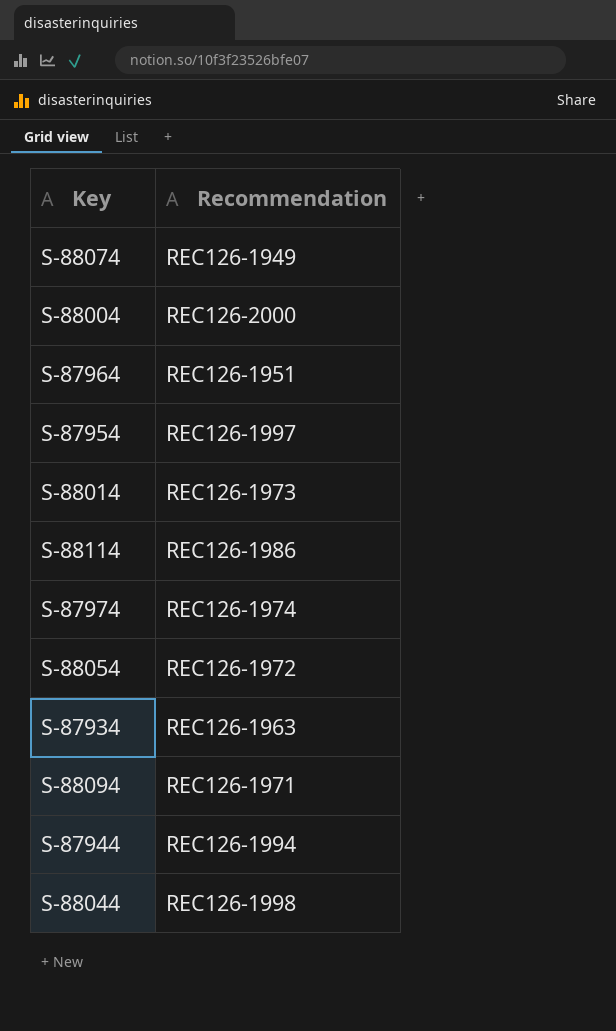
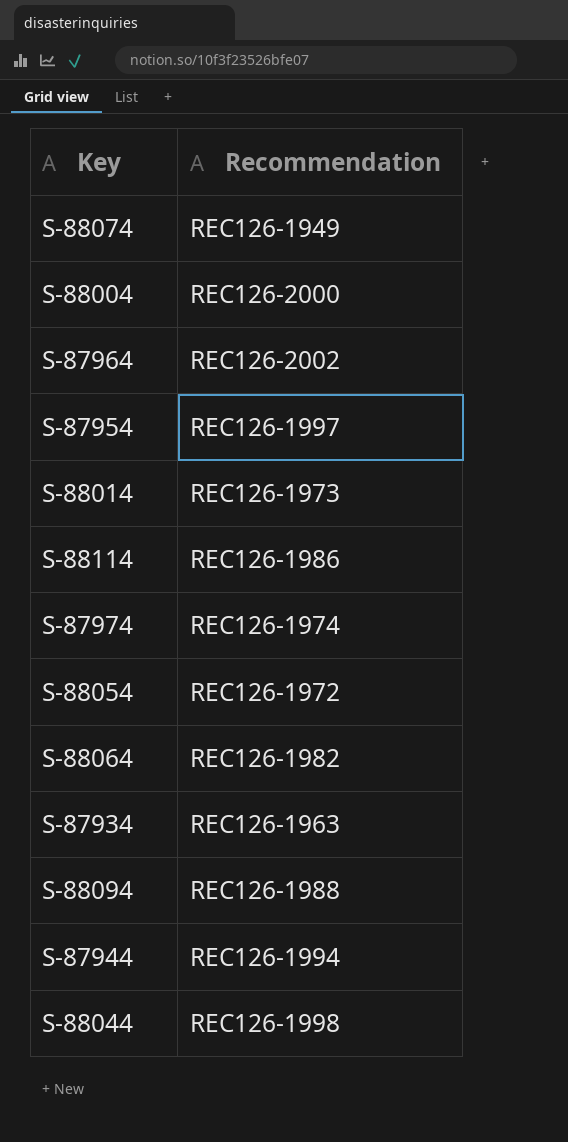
S-87964 | Recommendation: REC126-1951 -> REC126-2002
row S-88064: none -> REC126-1982
S-88094 | Recommendation: REC126-1971 -> REC126-1988

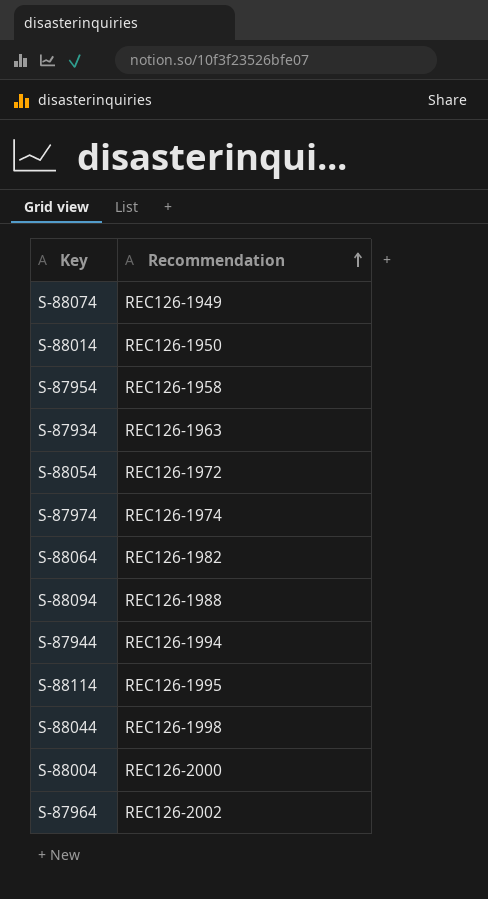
row order: none -> Recommendation ascending
S-88014 | Recommendation: REC126-1973 -> REC126-1950
S-87954 | Recommendation: REC126-1997 -> REC126-1958
S-88114 | Recommendation: REC126-1986 -> REC126-1995

